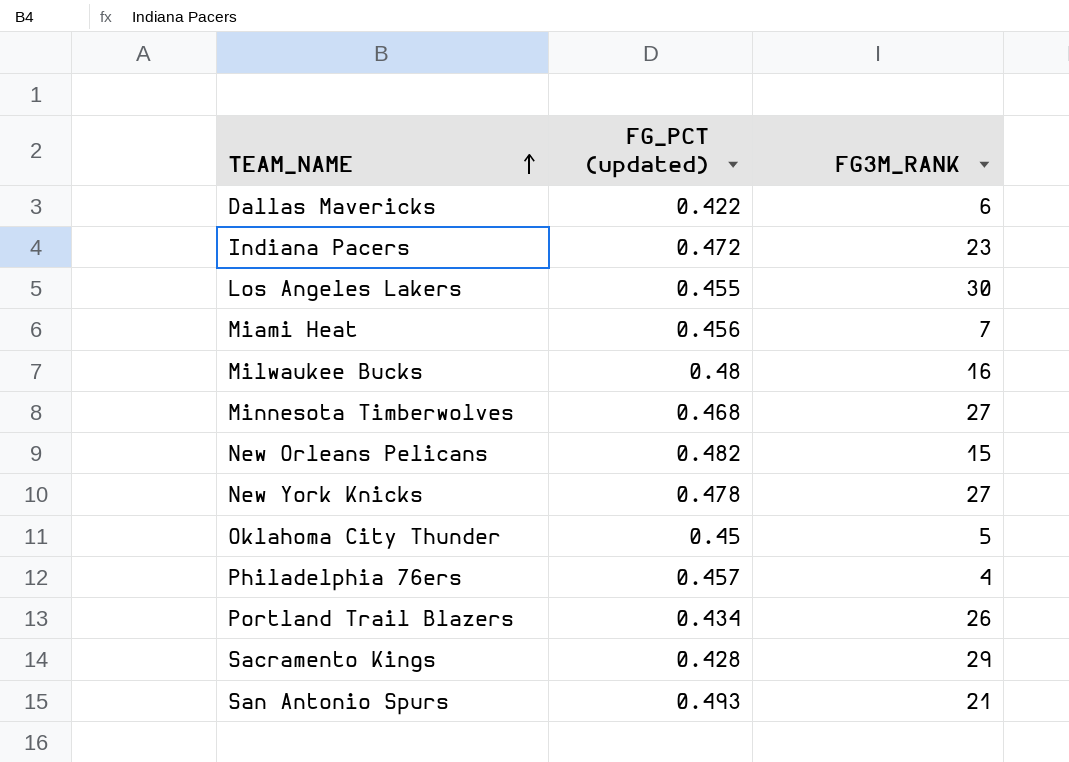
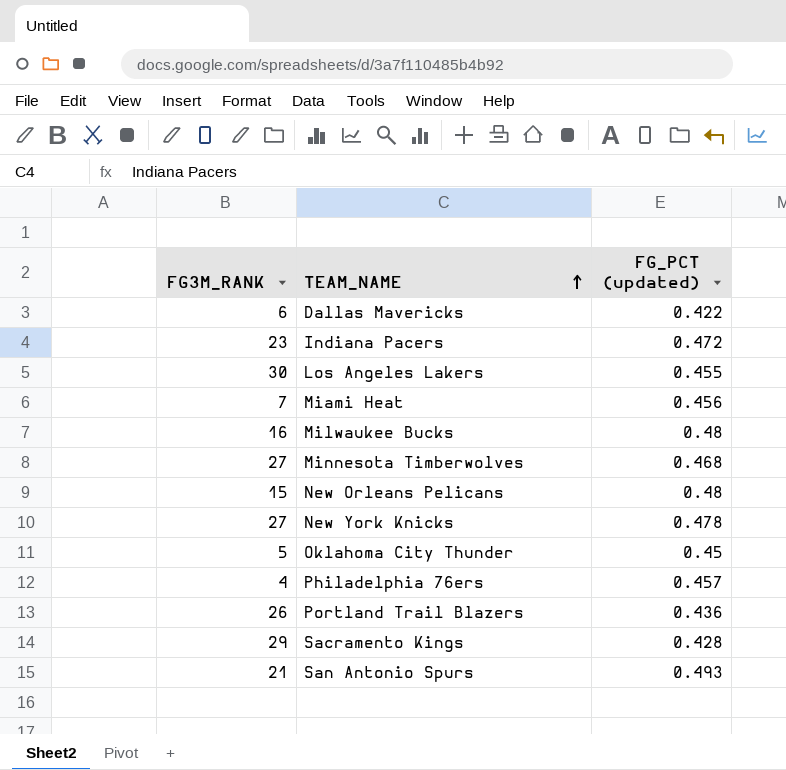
column FG3M_RANK | position: 3 -> 1
New Orleans Pelicans | FG_PCT (updated): 0.482 -> 0.48
Portland Trail Blazers | FG_PCT (updated): 0.434 -> 0.436

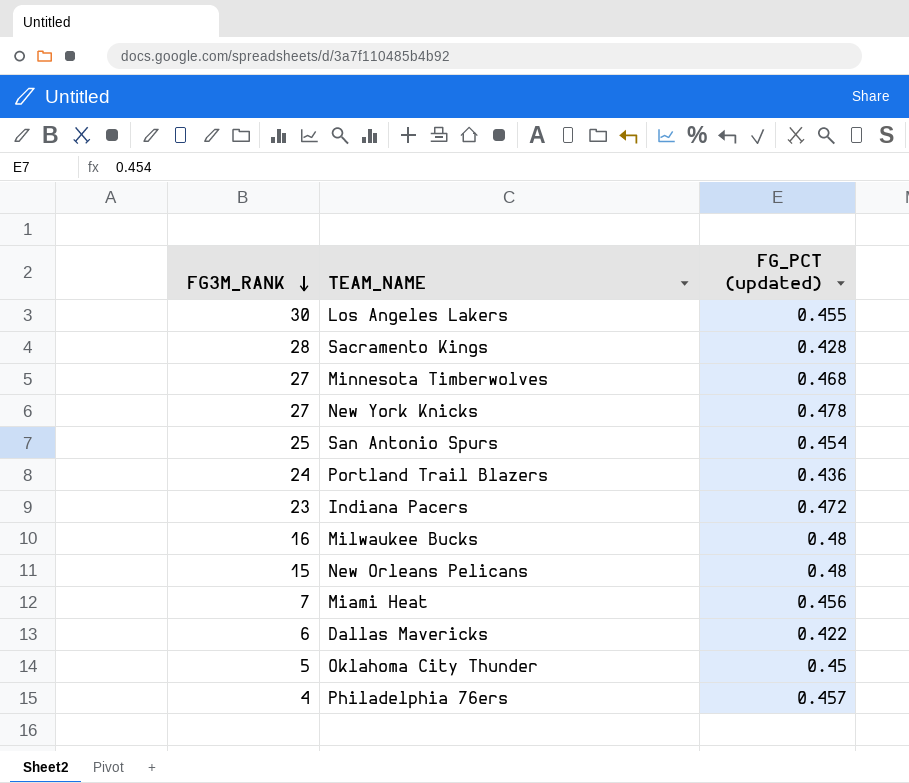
row order: TEAM_NAME ascending -> FG3M_RANK descending
Sacramento Kings | FG3M_RANK: 29 -> 28
San Antonio Spurs | FG3M_RANK: 21 -> 25
San Antonio Spurs | FG_PCT (updated): 0.493 -> 0.454
Portland Trail Blazers | FG3M_RANK: 26 -> 24

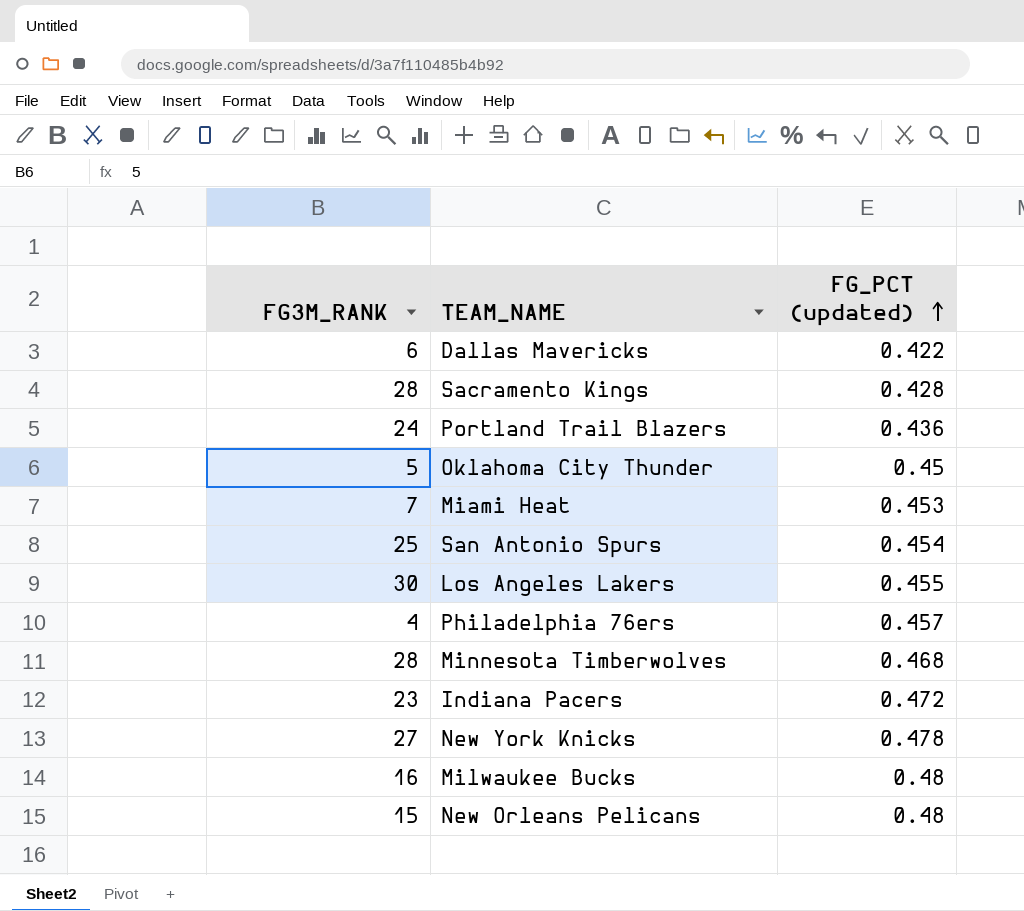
row order: FG3M_RANK descending -> FG_PCT (updated) ascending
Miami Heat | FG_PCT (updated): 0.456 -> 0.453
Minnesota Timberwolves | FG3M_RANK: 27 -> 28

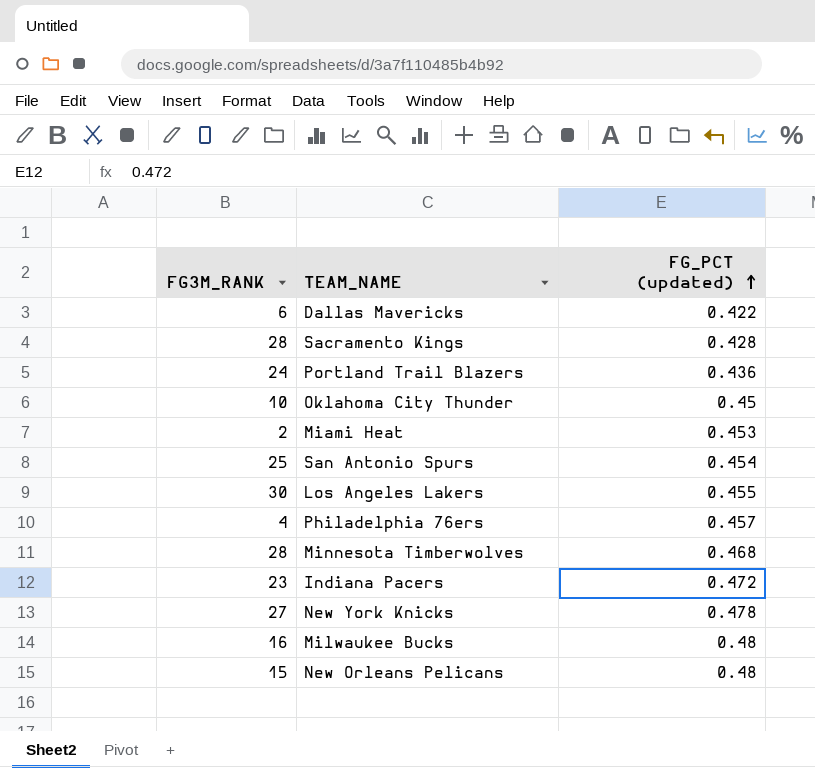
Oklahoma City Thunder | FG3M_RANK: 5 -> 10
Miami Heat | FG3M_RANK: 7 -> 2

